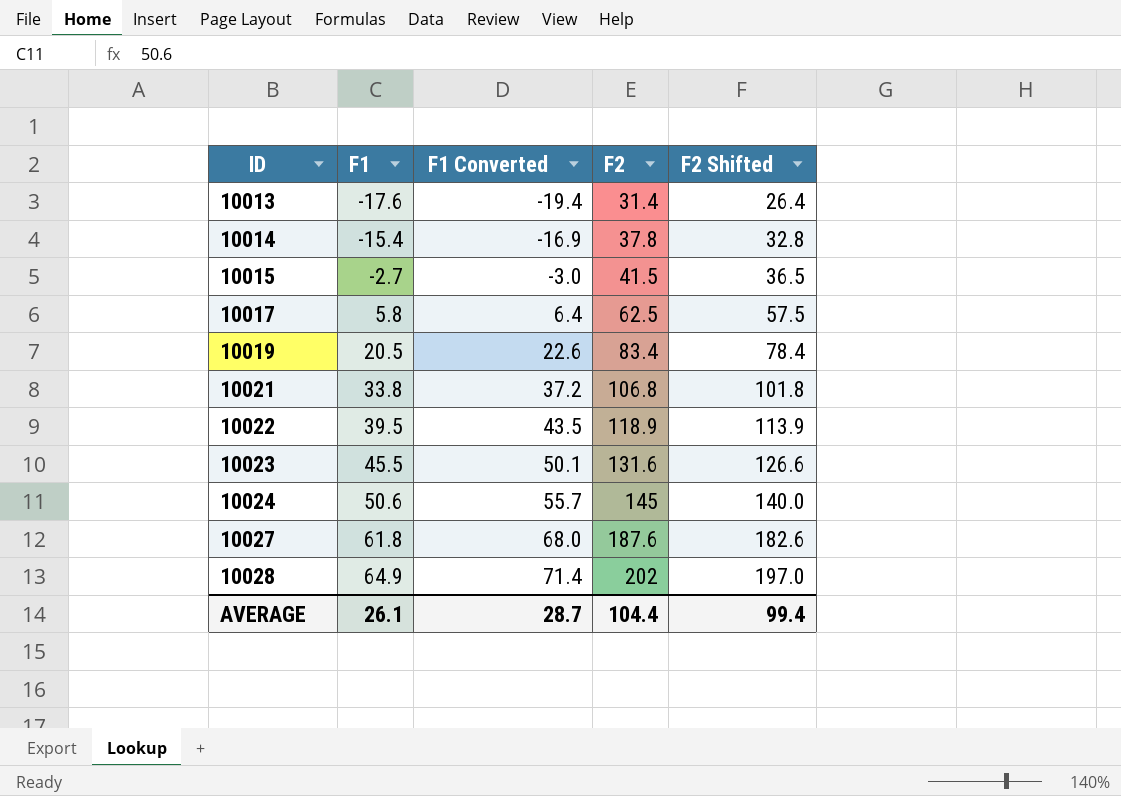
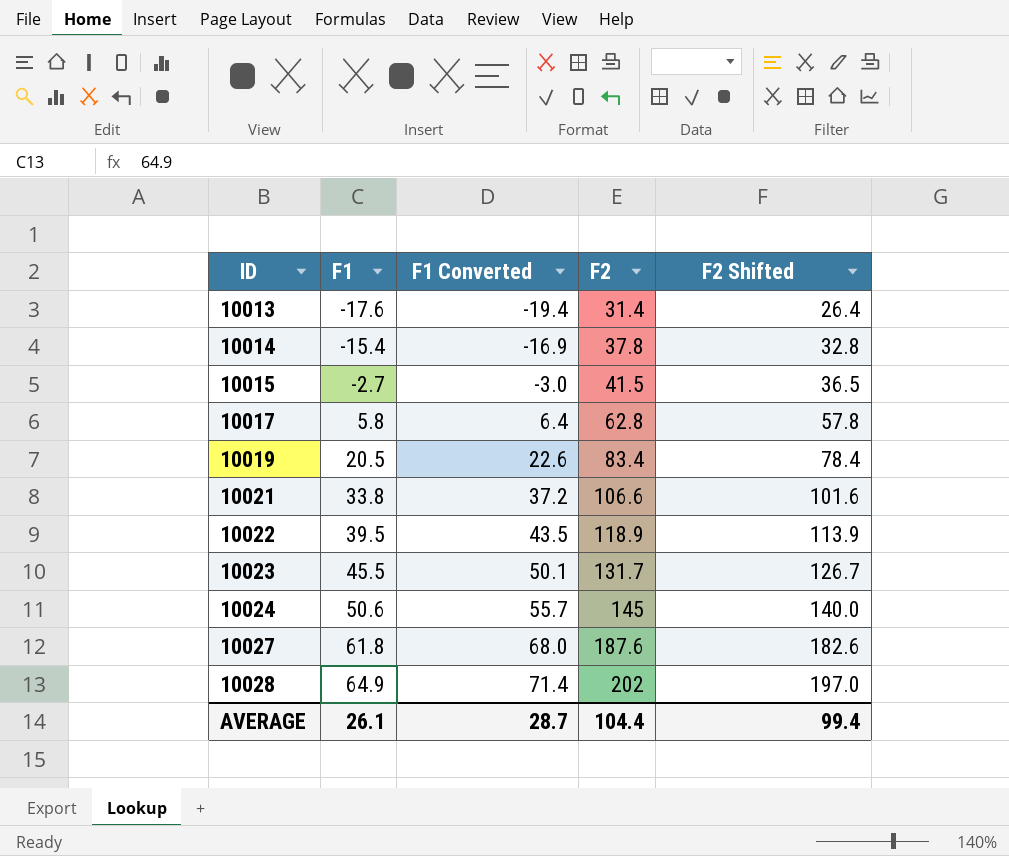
10017 | F2: 62.5 -> 62.8
10017 | F2 Shifted: 57.5 -> 57.8
10021 | F2: 106.8 -> 106.6
10021 | F2 Shifted: 101.8 -> 101.6
10023 | F2: 131.6 -> 131.7
10023 | F2 Shifted: 126.6 -> 126.7

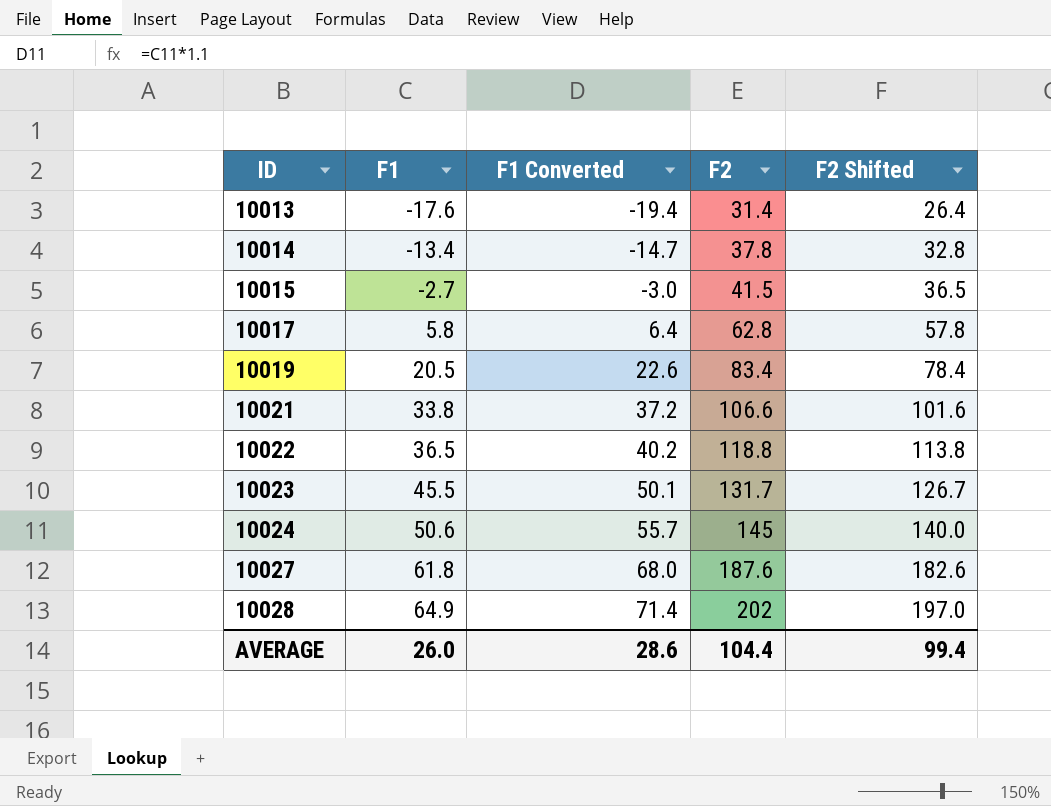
10014 | F1: -15.4 -> -13.4
10014 | F1 Converted: -16.9 -> -14.7
10022 | F1: 39.5 -> 36.5
10022 | F1 Converted: 43.5 -> 40.2
10022 | F2: 118.9 -> 118.8
10022 | F2 Shifted: 113.9 -> 113.8
AVERAGE | F1: 26.1 -> 26.0
AVERAGE | F1 Converted: 28.7 -> 28.6

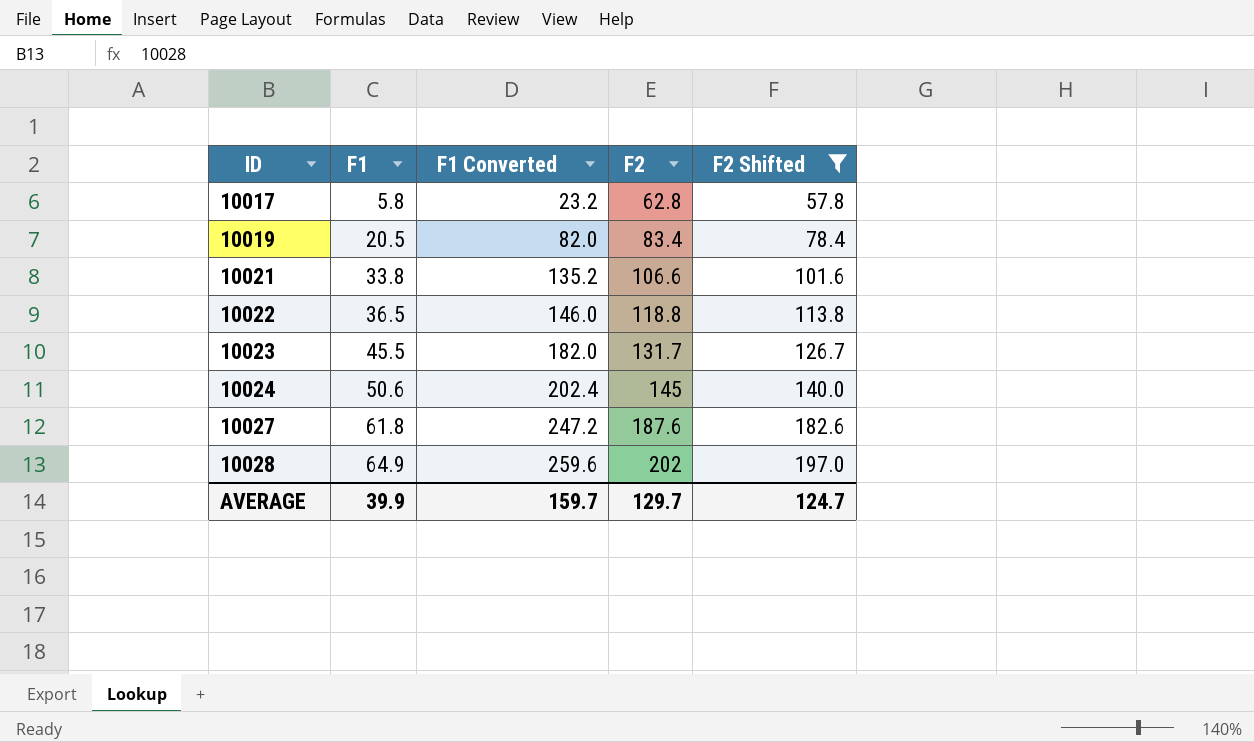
filter: none -> F2 Shifted >= 57.8
column F1 Converted | formula: [F1] * 1.1 -> [F1] * 4
AVERAGE | F1: 26.0 -> 39.9
AVERAGE | F1 Converted: 28.6 -> 159.7
AVERAGE | F2: 104.4 -> 129.7
AVERAGE | F2 Shifted: 99.4 -> 124.7

